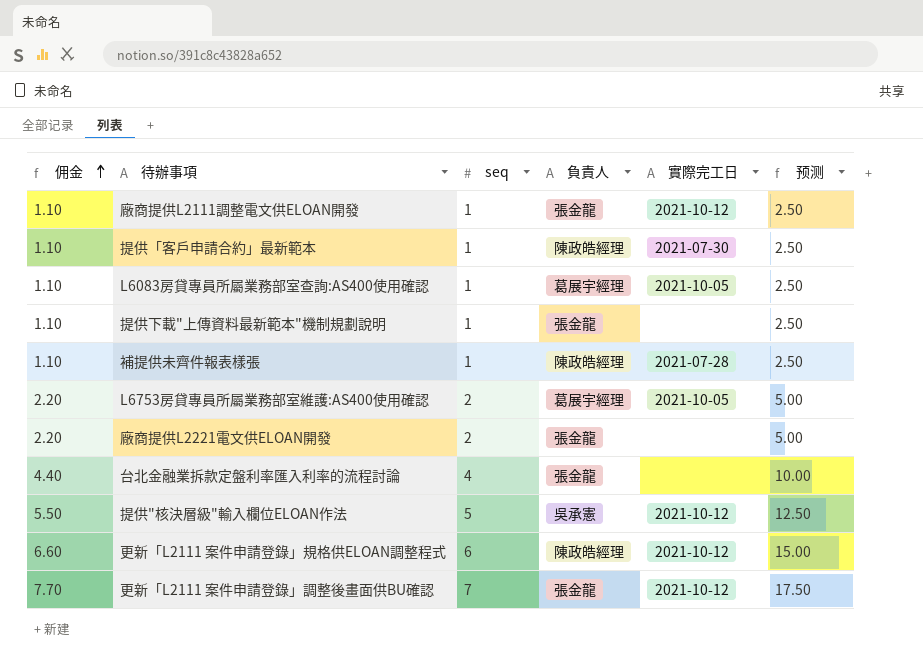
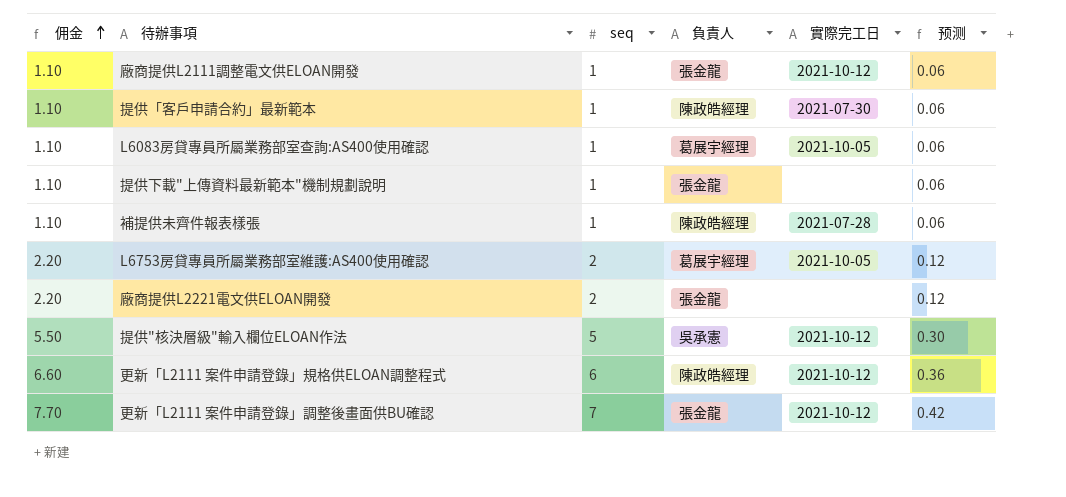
column 预测 | formula: [seq] * 2.5 -> [seq] * 0.06
row 台北金融業拆款定盤利率匯入利率的流程討論: 4.40 | 4 | 張金龍 | none | 10.00 -> none

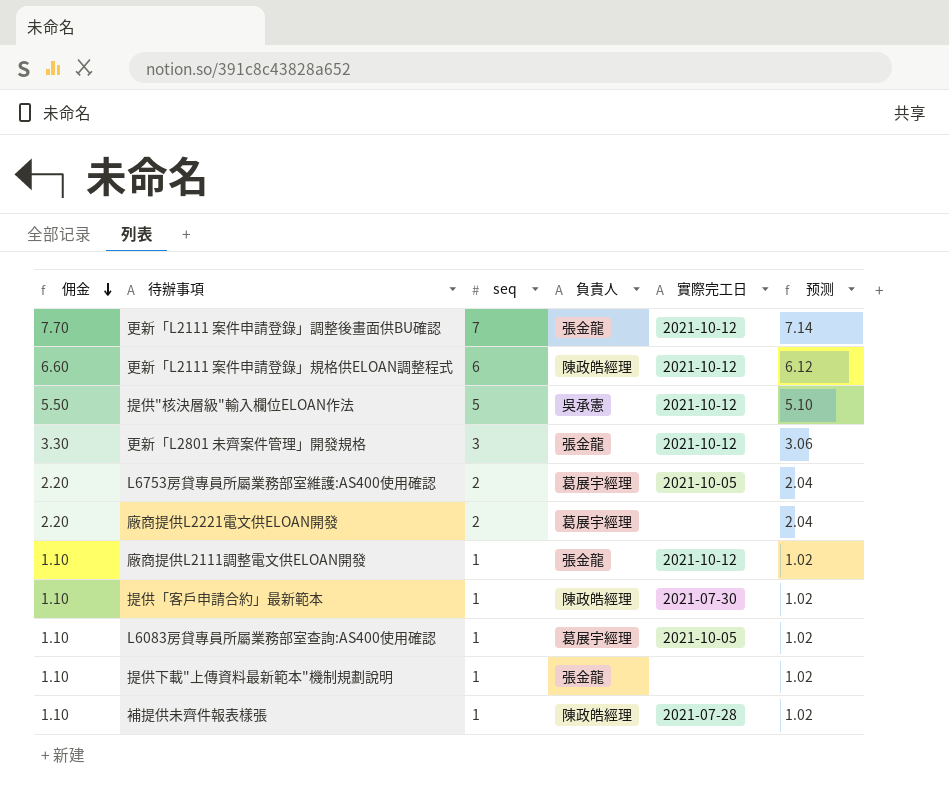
row order: 佣金 ascending -> 佣金 descending
column 预测 | formula: [seq] * 0.06 -> [seq] * 1.02
row 更新「L2801 未齊案件管理」開發規格: none -> 3.30 | 3 | 張金龍 | 2021-10-12 | 3.06
廠商提供L2221電文供ELOAN開發 | 負責人: 張金龍 -> 葛展宇經理

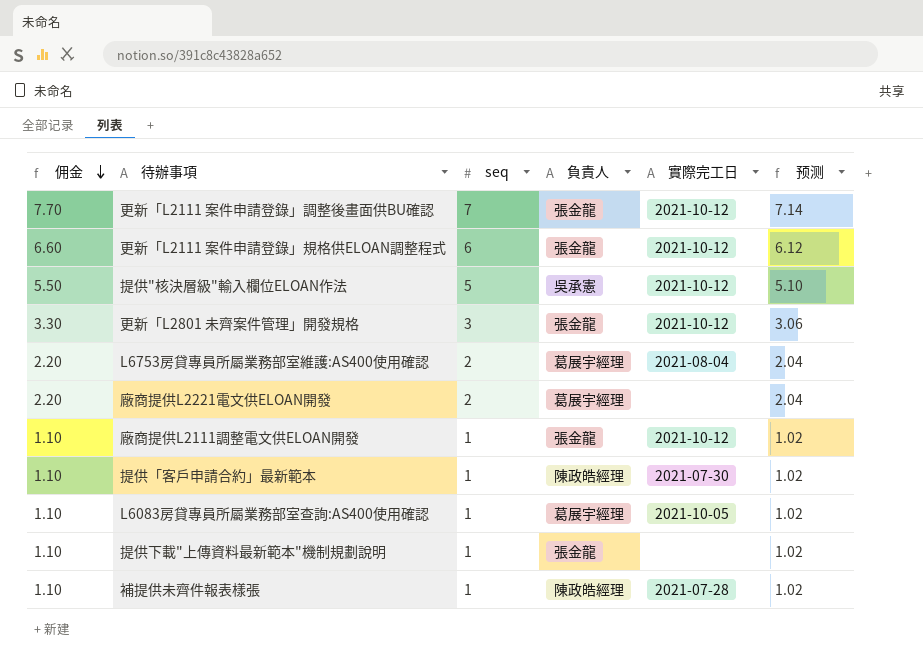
更新「L2111 案件申請登錄」規格供ELOAN調整程式 | 負責人: 陳政皓經理 -> 張金龍
L6753房貸專員所屬業務部室維護:AS400使用確認 | 實際完工日: 2021-10-05 -> 2021-08-04

